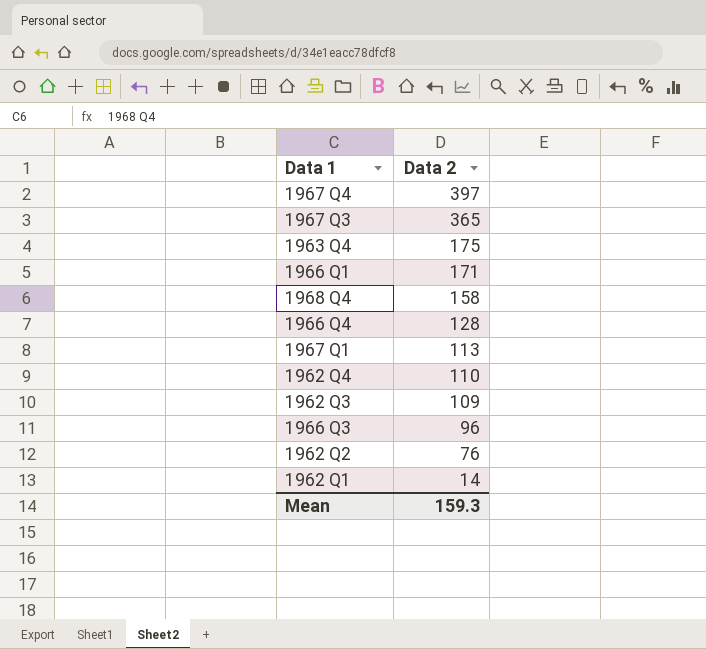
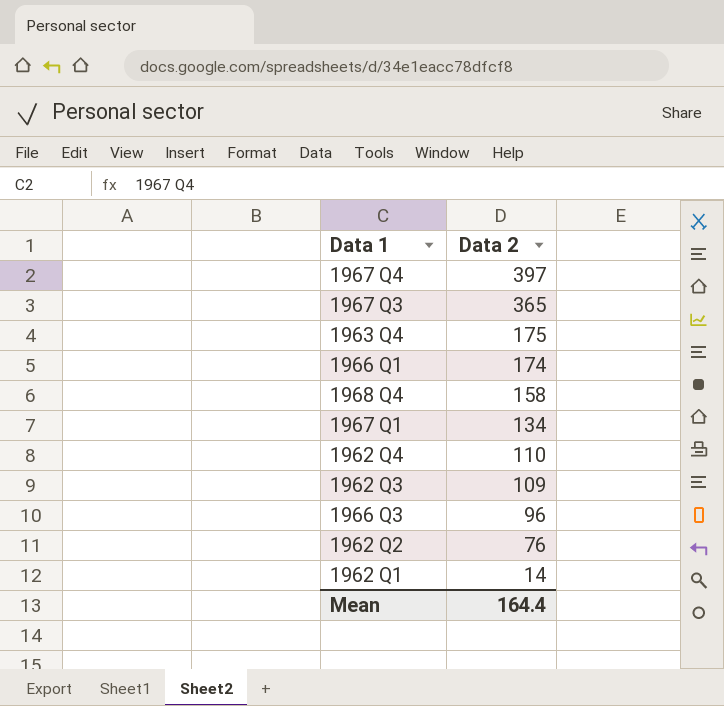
row 1966 Q4: 128 -> none
1966 Q1 | Data 2: 171 -> 174
1967 Q1 | Data 2: 113 -> 134
Mean | Data 2: 159.3 -> 164.4

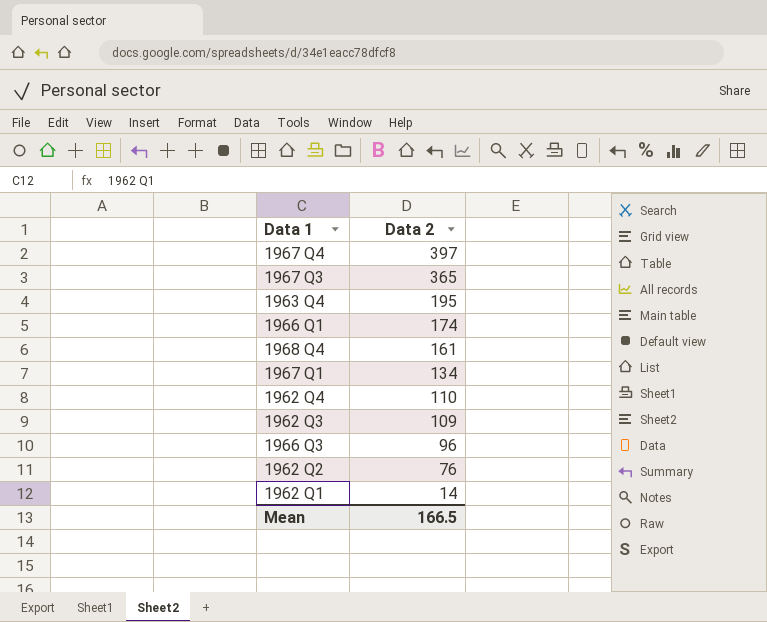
1963 Q4 | Data 2: 175 -> 195
1968 Q4 | Data 2: 158 -> 161
Mean | Data 2: 164.4 -> 166.5

